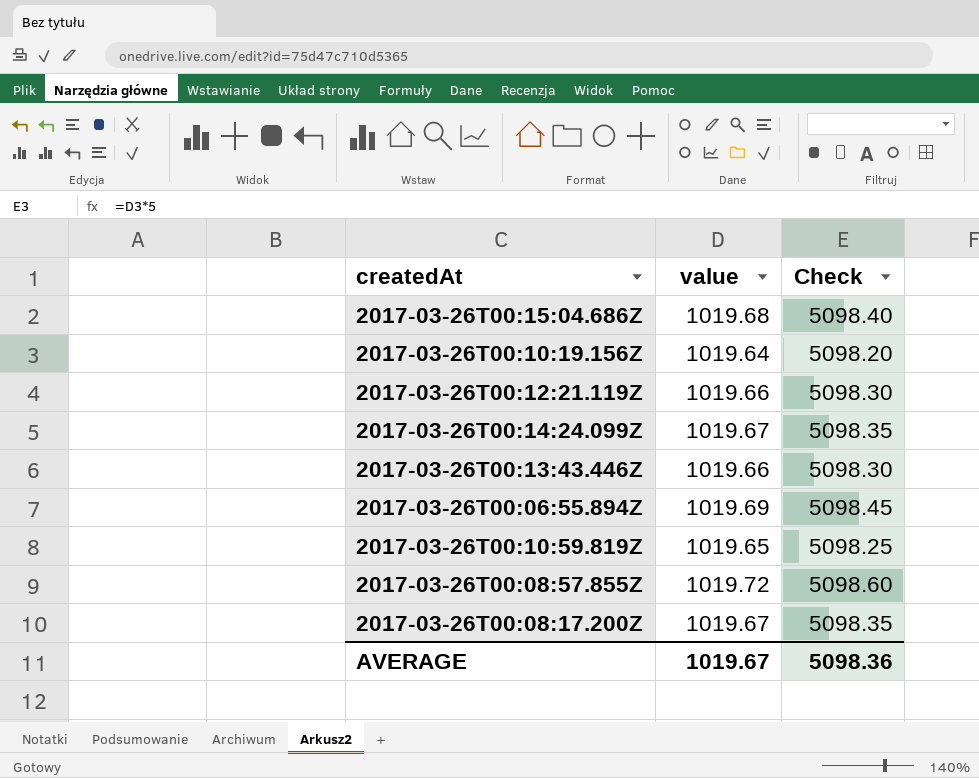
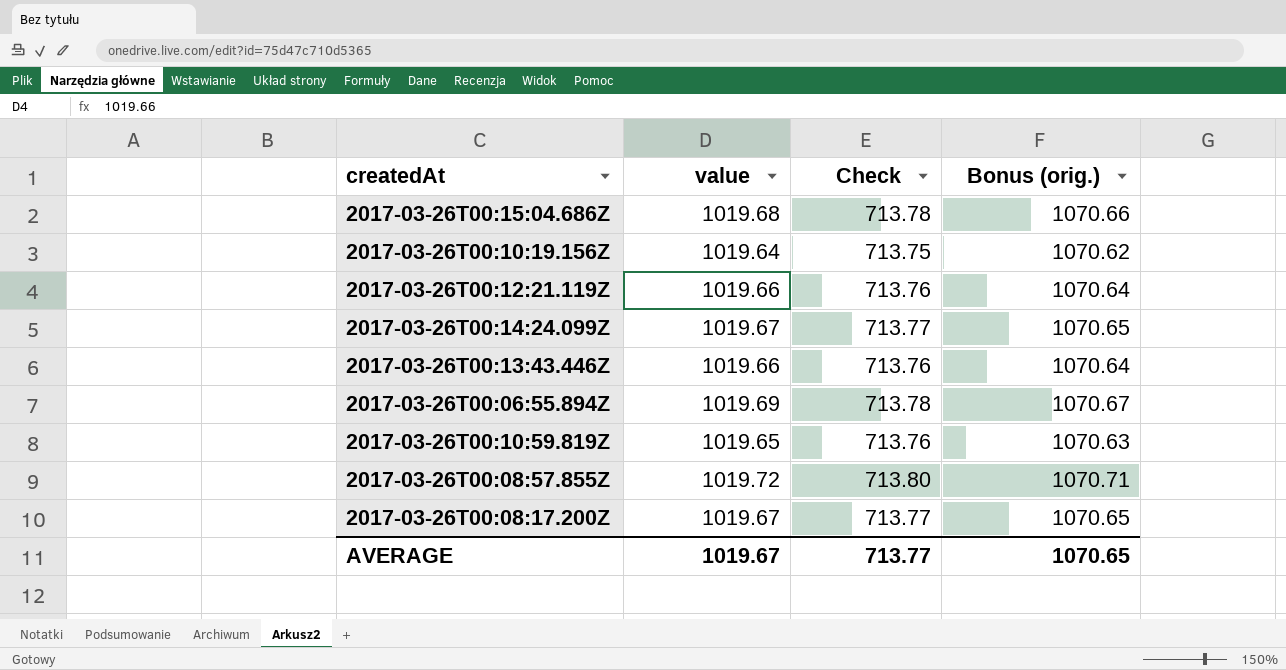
column Check | formula: [value] * 5 -> [value] * 0.7
column Bonus (orig.) | formula: none -> [value] * 1.05
AVERAGE | Check: 5098.36 -> 713.77

